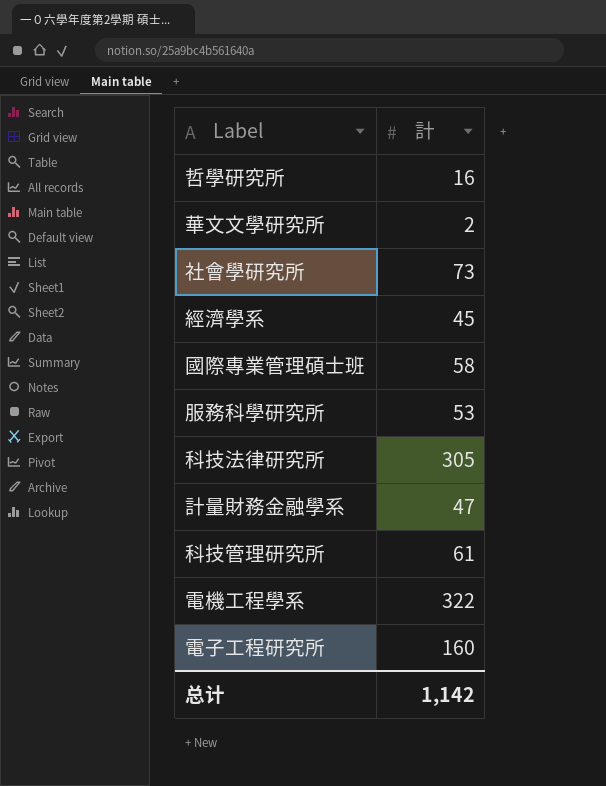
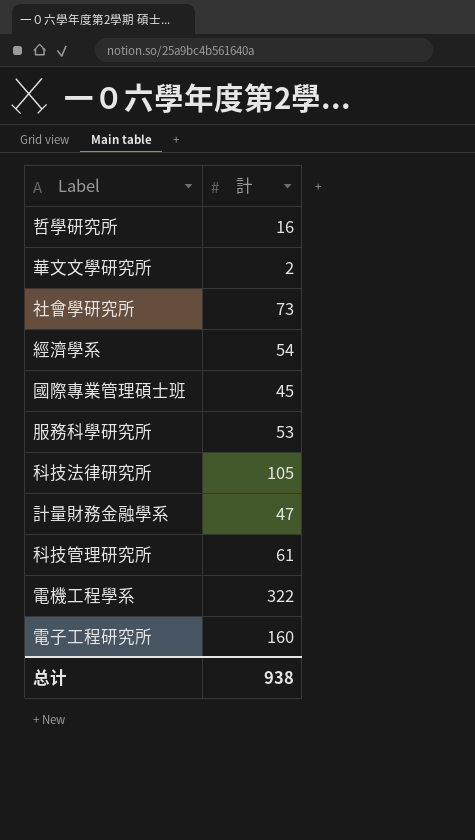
經濟學系 | 計: 45 -> 54
國際專業管理碩士班 | 計: 58 -> 45
科技法律研究所 | 計: 305 -> 105
总计 | 計: 1,142 -> 938

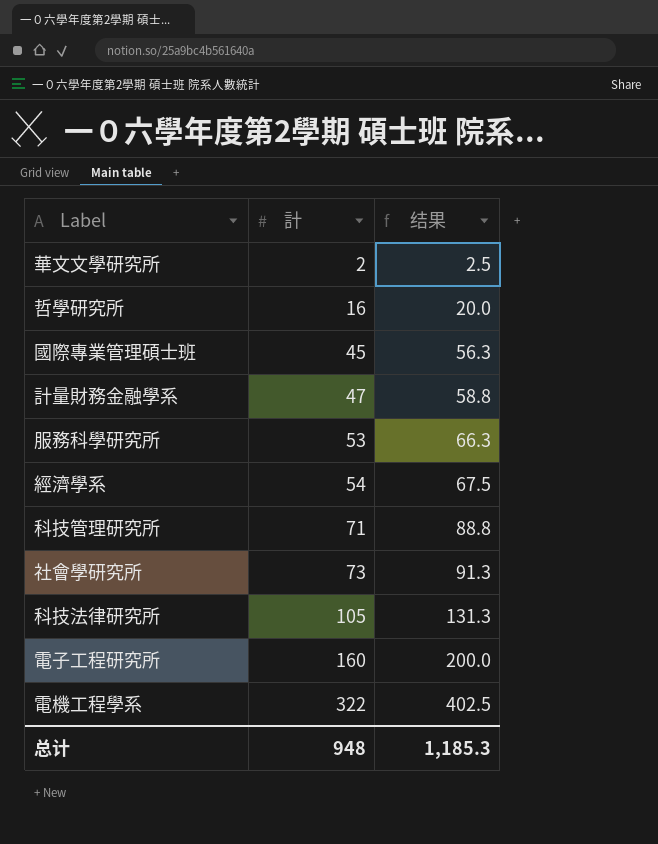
row order: none -> 計 ascending
column 结果 | formula: none -> [計] * 1.25
科技管理研究所 | 計: 61 -> 71
总计 | 計: 938 -> 948

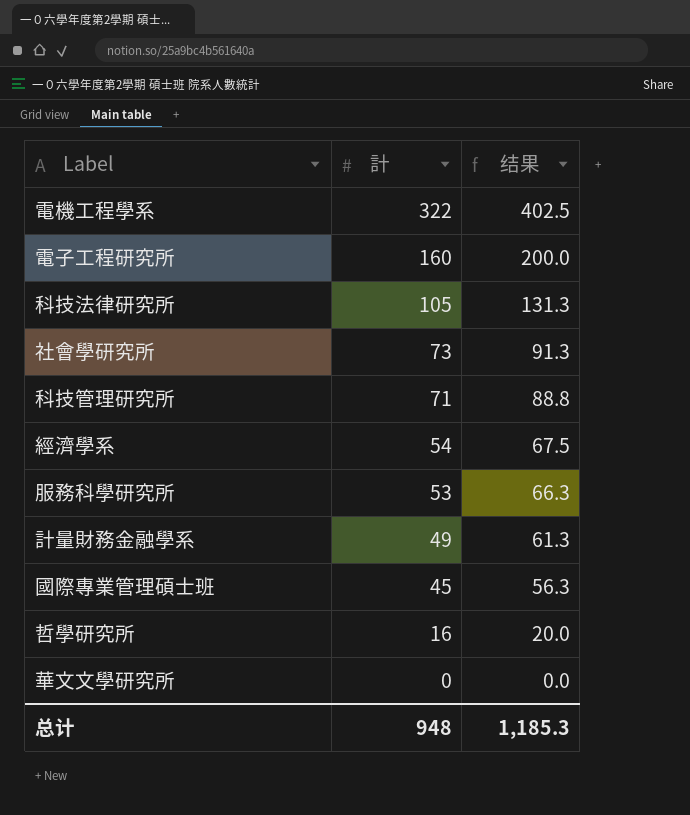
row order: 計 ascending -> 計 descending
計量財務金融學系 | 計: 47 -> 49
計量財務金融學系 | 结果: 58.8 -> 61.3
華文文學研究所 | 計: 2 -> 0
華文文學研究所 | 结果: 2.5 -> 0.0

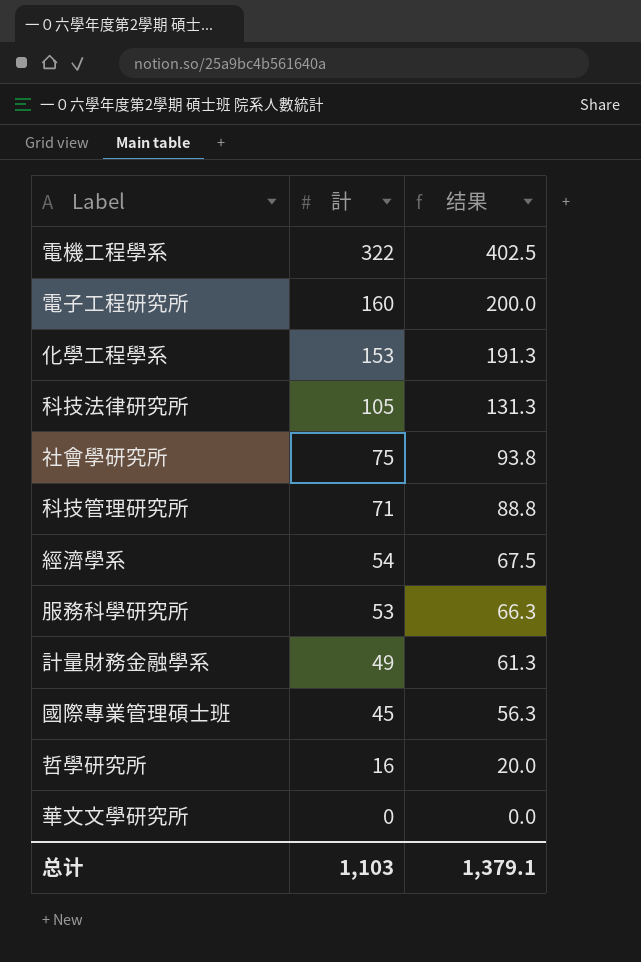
row 化學工程學系: none -> 153 | 191.3
社會學研究所 | 計: 73 -> 75
社會學研究所 | 结果: 91.3 -> 93.8
总计 | 計: 948 -> 1,103
总计 | 结果: 1,185.3 -> 1,379.1

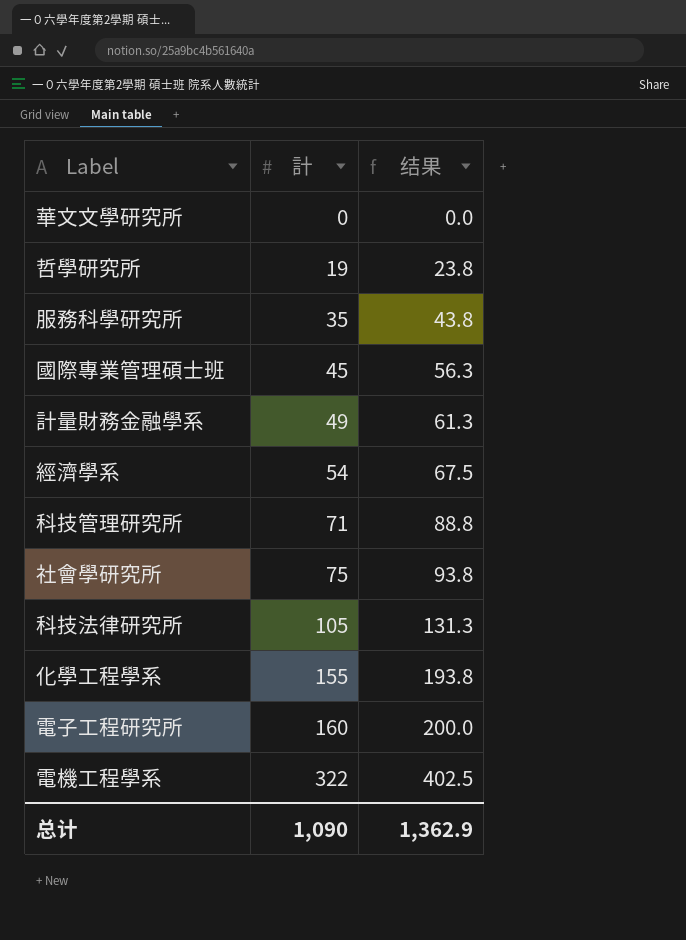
row order: 計 descending -> 計 ascending
哲學研究所 | 計: 16 -> 19
哲學研究所 | 结果: 20.0 -> 23.8
服務科學研究所 | 計: 53 -> 35
服務科學研究所 | 结果: 66.3 -> 43.8
化學工程學系 | 計: 153 -> 155
化學工程學系 | 结果: 191.3 -> 193.8
总计 | 計: 1,103 -> 1,090
总计 | 结果: 1,379.1 -> 1,362.9

